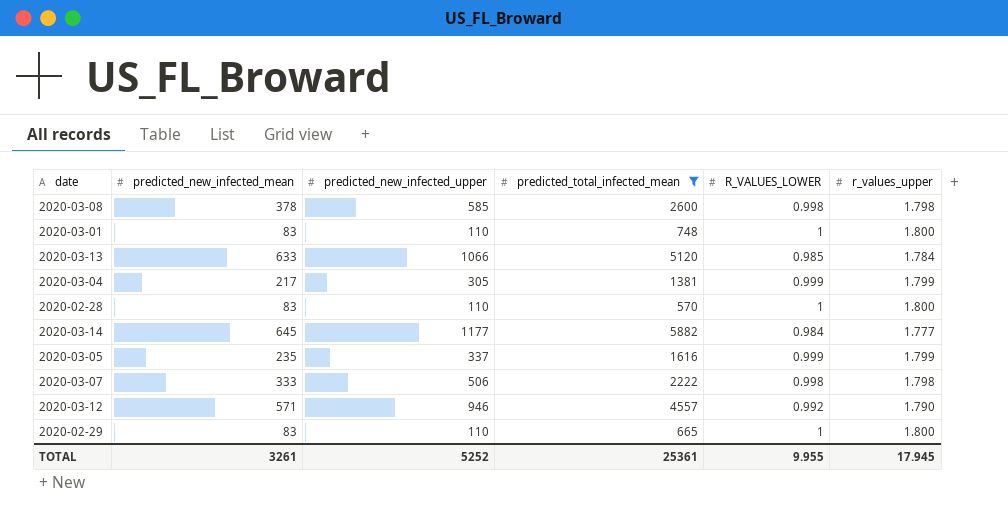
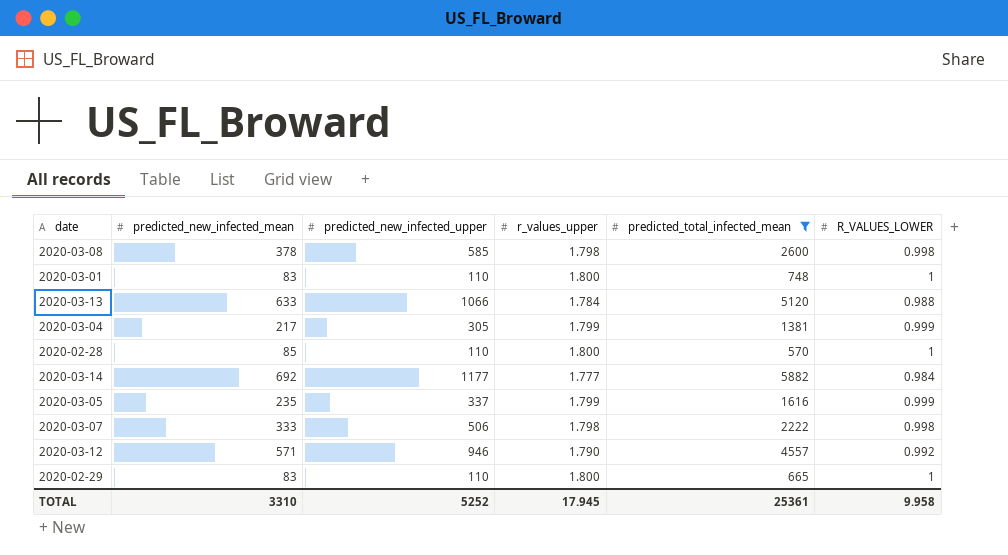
column r_values_upper | position: 6 -> 4
2020-03-13 | R_VALUES_LOWER: 0.985 -> 0.988
2020-02-28 | predicted_new_infected_mean: 83 -> 85
2020-03-14 | predicted_new_infected_mean: 645 -> 692
TOTAL | predicted_new_infected_mean: 3261 -> 3310
TOTAL | R_VALUES_LOWER: 9.955 -> 9.958

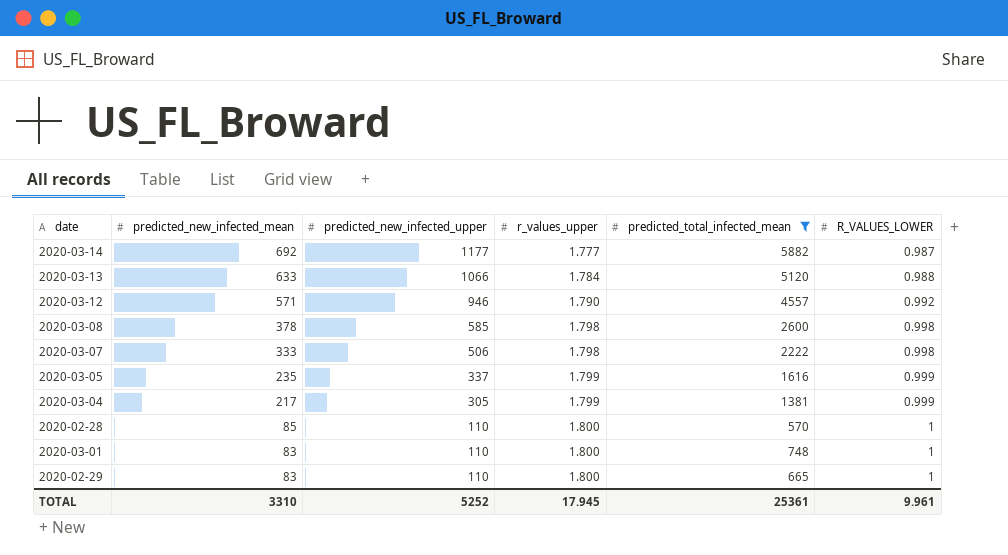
row order: none -> predicted_new_infected_mean descending
2020-03-14 | R_VALUES_LOWER: 0.984 -> 0.987
TOTAL | R_VALUES_LOWER: 9.958 -> 9.961

